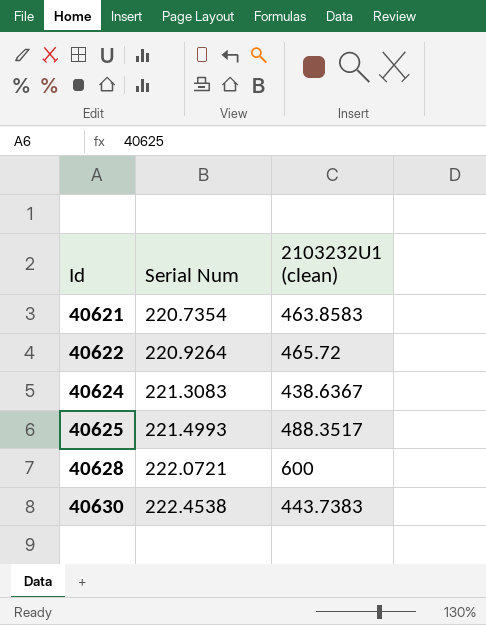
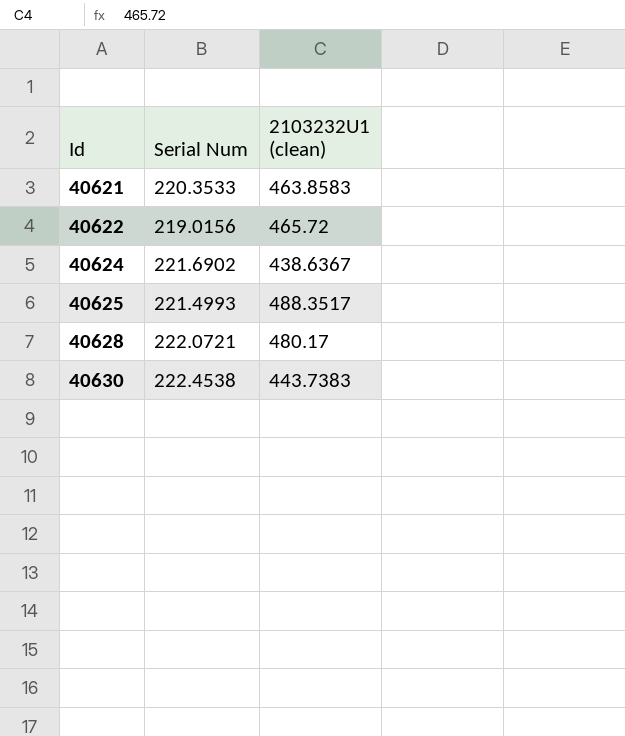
40621 | Serial Num: 220.7354 -> 220.3533
40622 | Serial Num: 220.9264 -> 219.0156
40624 | Serial Num: 221.3083 -> 221.6902
40628 | 2103232U1 (clean): 600 -> 480.17

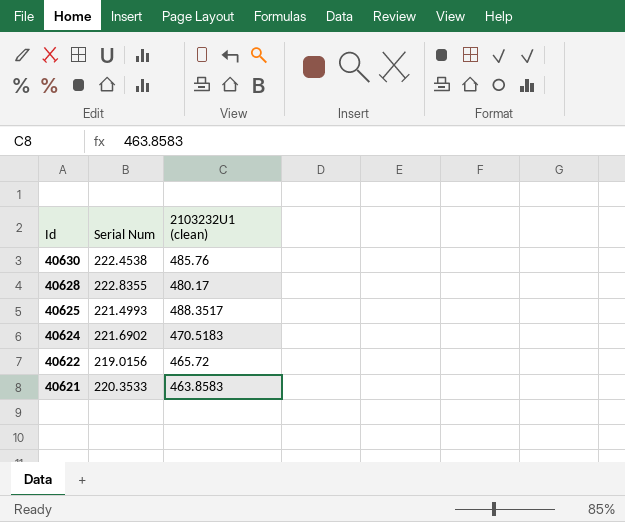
row order: Id ascending -> Id descending
40630 | 2103232U1 (clean): 443.7383 -> 485.76
40628 | Serial Num: 222.0721 -> 222.8355
40624 | 2103232U1 (clean): 438.6367 -> 470.5183

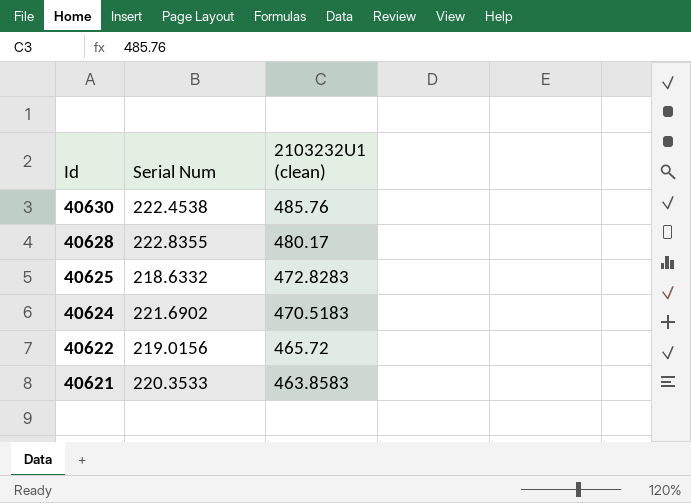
40625 | Serial Num: 221.4993 -> 218.6332
40625 | 2103232U1 (clean): 488.3517 -> 472.8283

